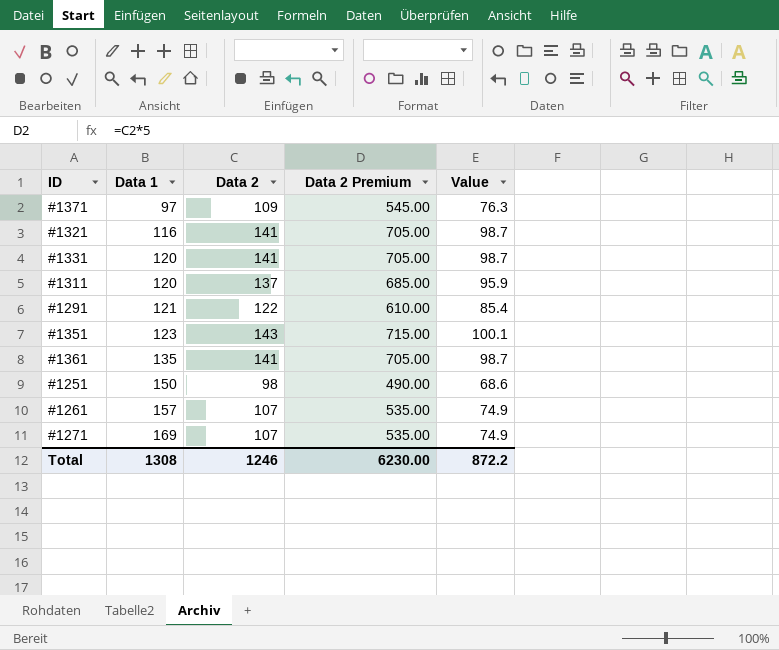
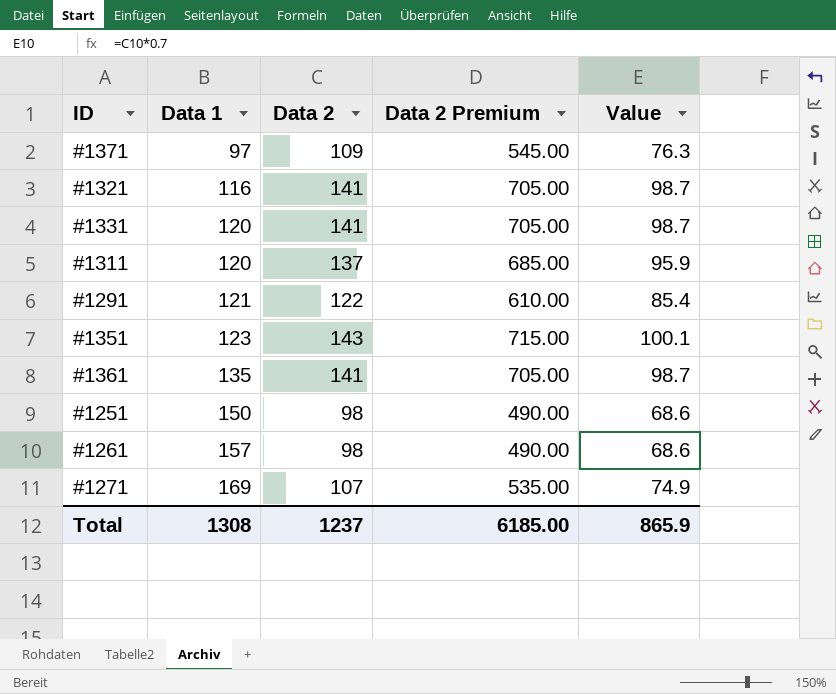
#1261 | Data 2: 107 -> 98
#1261 | Data 2 Premium: 535.00 -> 490.00
#1261 | Value: 74.9 -> 68.6
Total | Data 2: 1246 -> 1237
Total | Data 2 Premium: 6230.00 -> 6185.00
Total | Value: 872.2 -> 865.9

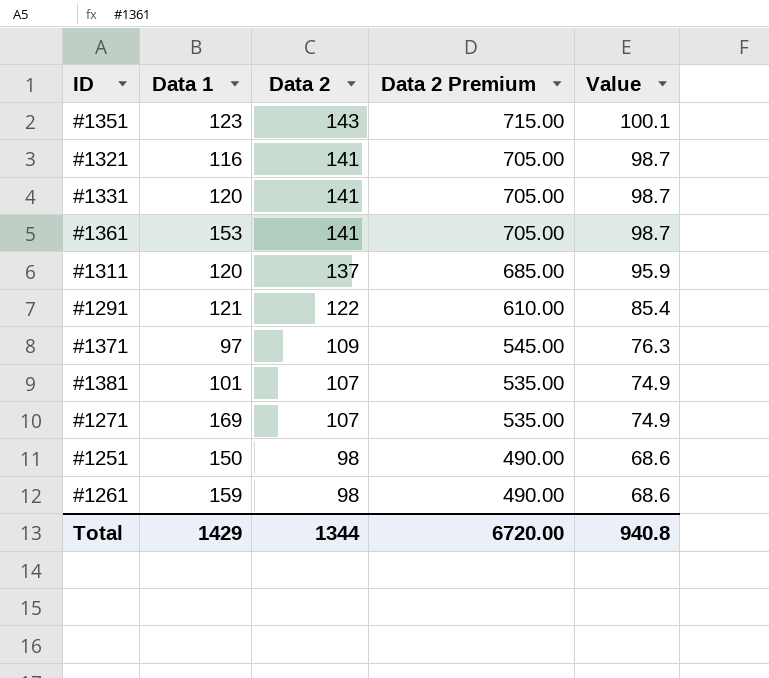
row order: Data 1 ascending -> Data 2 descending
#1361 | Data 1: 135 -> 153
row #1381: none -> 101 | 107 | 535.00 | 74.9
#1261 | Data 1: 157 -> 159
Total | Data 1: 1308 -> 1429
Total | Data 2: 1237 -> 1344
Total | Data 2 Premium: 6185.00 -> 6720.00
Total | Value: 865.9 -> 940.8

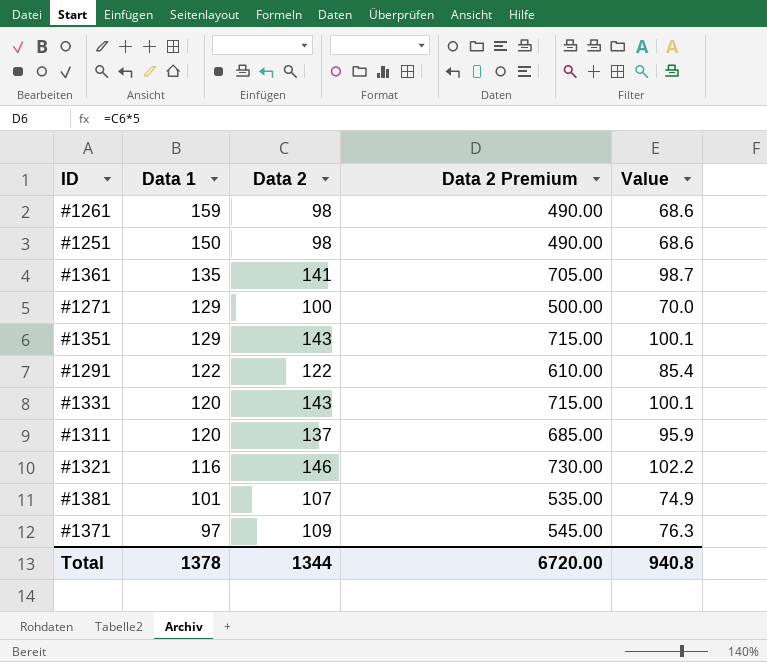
row order: Data 2 descending -> Data 1 descending
#1361 | Data 1: 153 -> 135
#1271 | Data 1: 169 -> 129
#1271 | Data 2: 107 -> 100
#1271 | Data 2 Premium: 535.00 -> 500.00
#1271 | Value: 74.9 -> 70.0
#1351 | Data 1: 123 -> 129
#1291 | Data 1: 121 -> 122
#1331 | Data 2: 141 -> 143
#1331 | Data 2 Premium: 705.00 -> 715.00
#1331 | Value: 98.7 -> 100.1
#1321 | Data 2: 141 -> 146
#1321 | Data 2 Premium: 705.00 -> 730.00
#1321 | Value: 98.7 -> 102.2
Total | Data 1: 1429 -> 1378

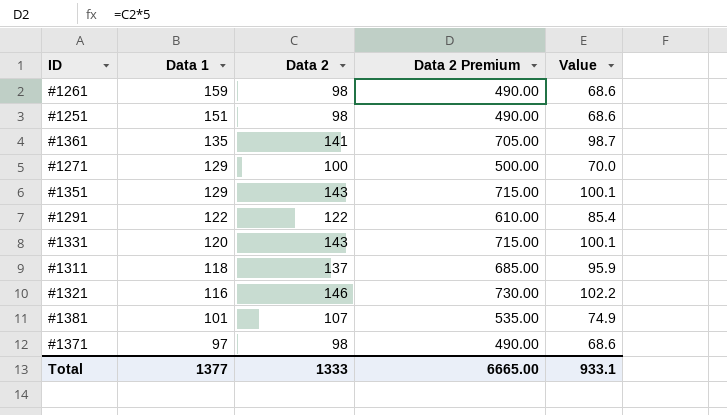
#1251 | Data 1: 150 -> 151
#1311 | Data 1: 120 -> 118
#1371 | Data 2: 109 -> 98
#1371 | Data 2 Premium: 545.00 -> 490.00
#1371 | Value: 76.3 -> 68.6
Total | Data 1: 1378 -> 1377
Total | Data 2: 1344 -> 1333
Total | Data 2 Premium: 6720.00 -> 6665.00
Total | Value: 940.8 -> 933.1

